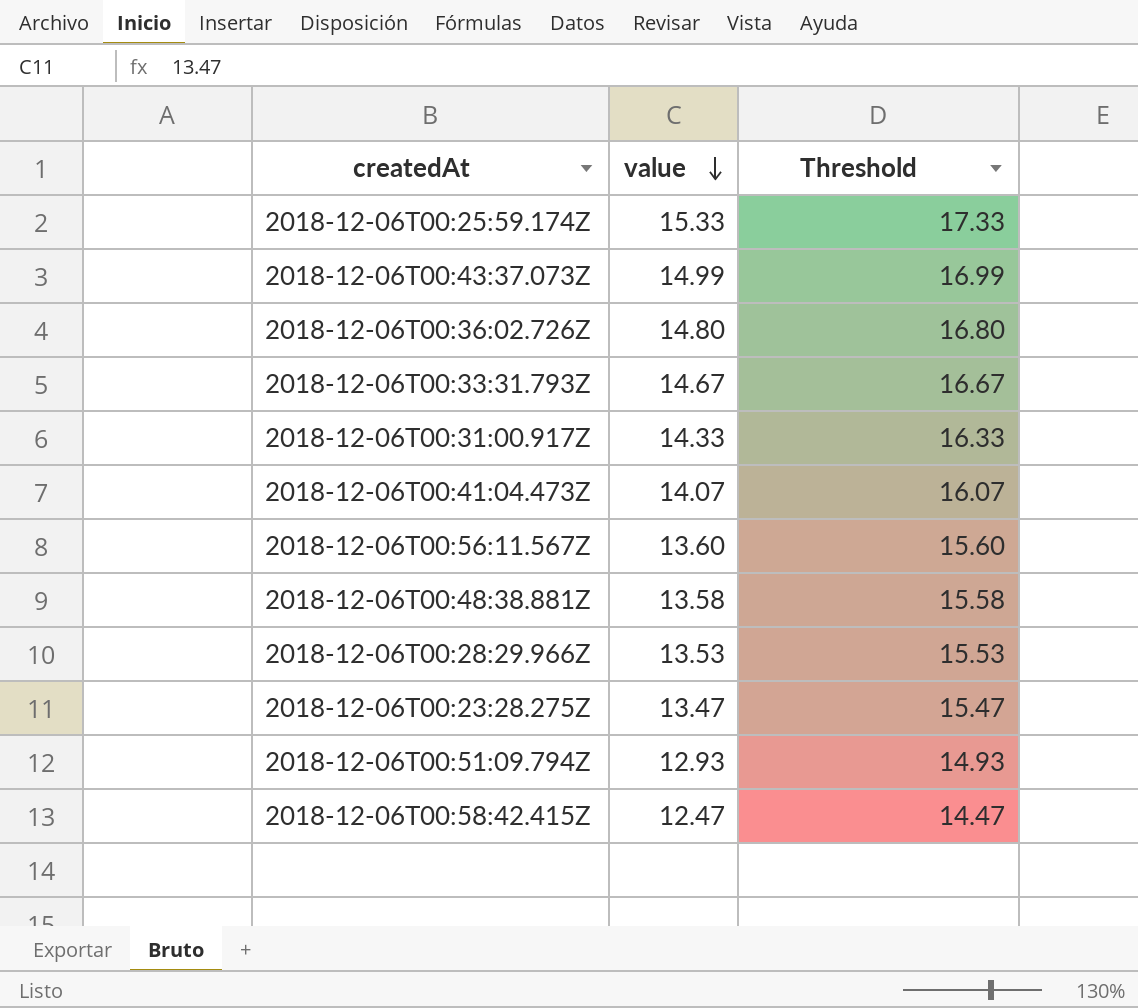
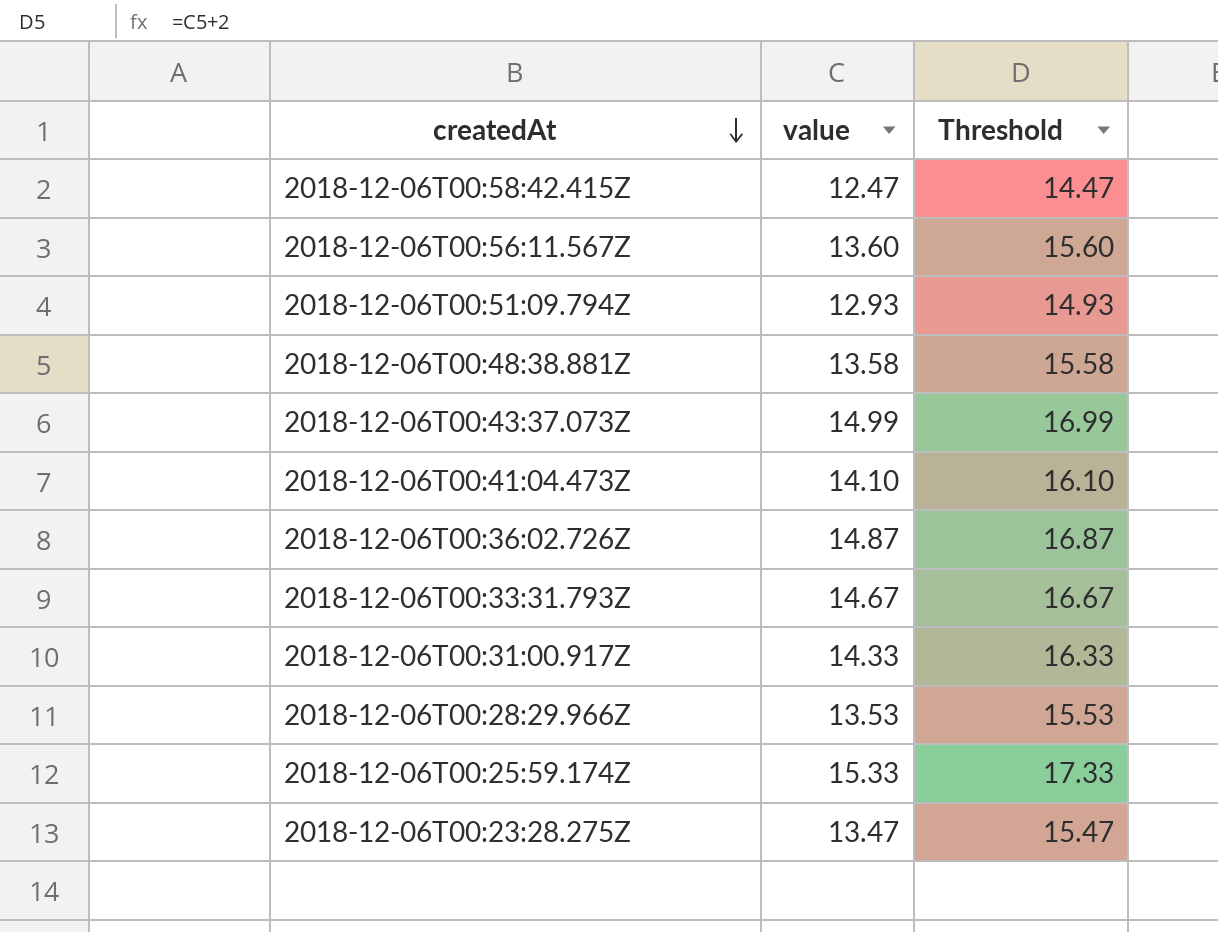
row order: value descending -> createdAt descending
2018-12-06T00:41:04.473Z | value: 14.07 -> 14.10
2018-12-06T00:41:04.473Z | Threshold: 16.07 -> 16.10
2018-12-06T00:36:02.726Z | value: 14.80 -> 14.87
2018-12-06T00:36:02.726Z | Threshold: 16.80 -> 16.87

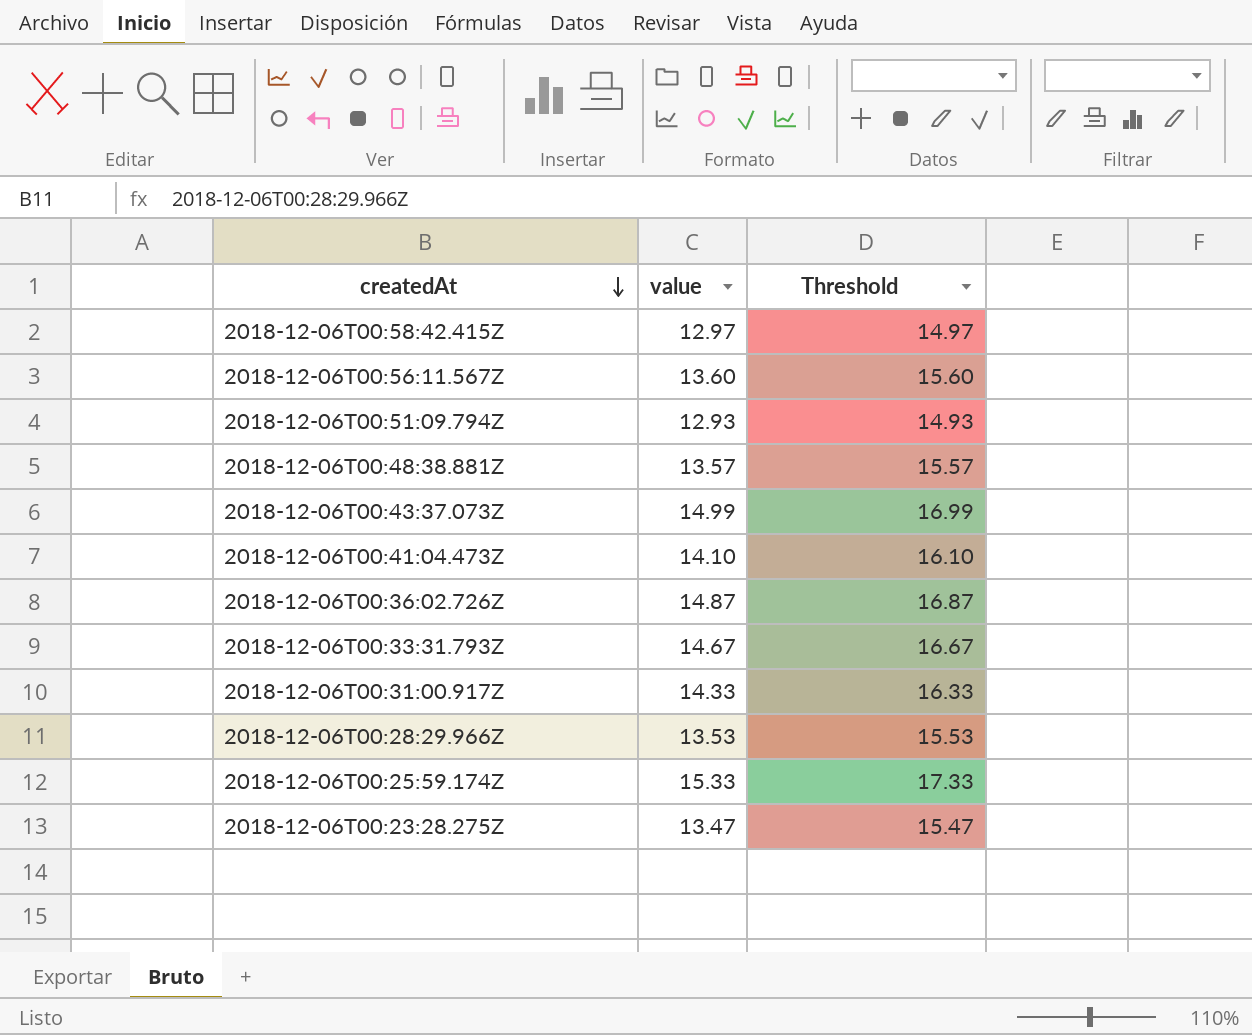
2018-12-06T00:58:42.415Z | value: 12.47 -> 12.97
2018-12-06T00:58:42.415Z | Threshold: 14.47 -> 14.97
2018-12-06T00:48:38.881Z | value: 13.58 -> 13.57
2018-12-06T00:48:38.881Z | Threshold: 15.58 -> 15.57

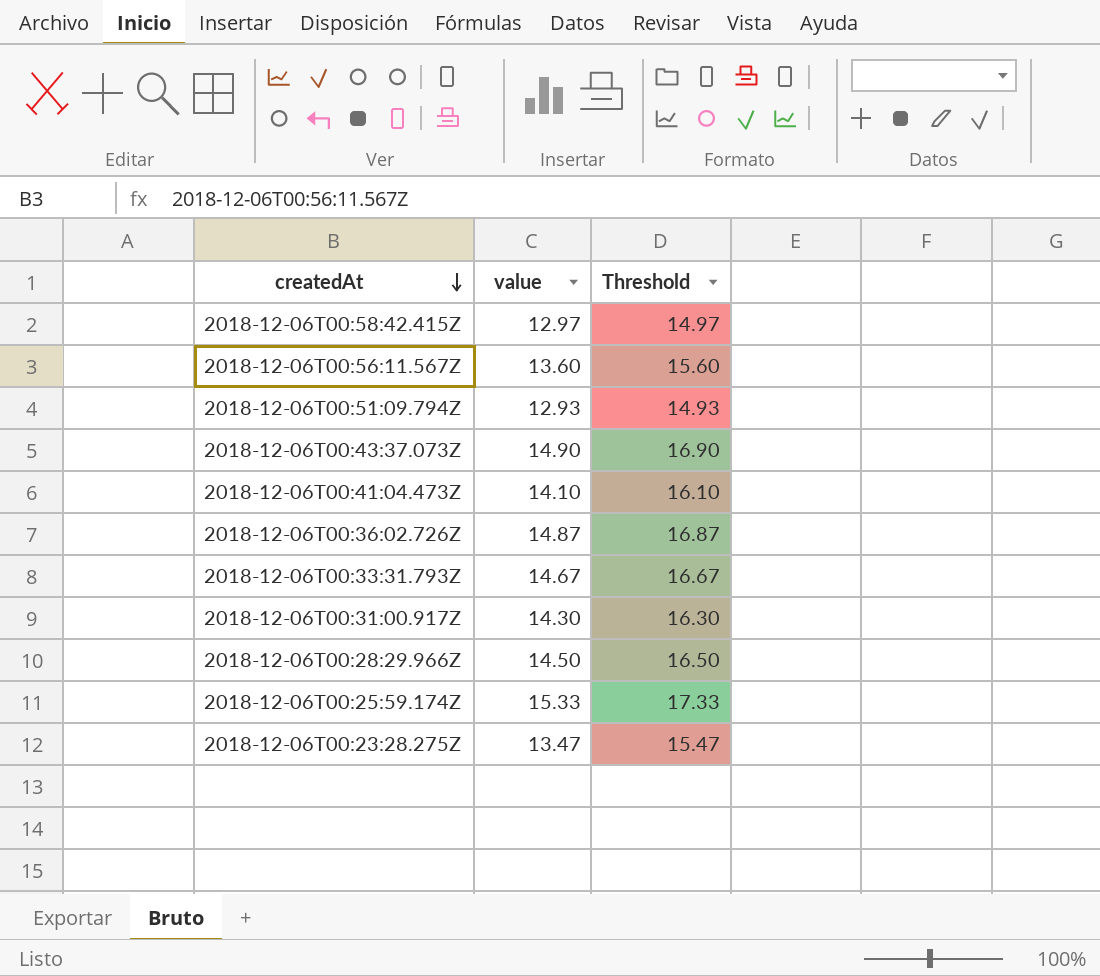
row 2018-12-06T00:48:38.881Z: 13.57 | 15.57 -> none
2018-12-06T00:43:37.073Z | value: 14.99 -> 14.90
2018-12-06T00:43:37.073Z | Threshold: 16.99 -> 16.90
2018-12-06T00:31:00.917Z | value: 14.33 -> 14.30
2018-12-06T00:31:00.917Z | Threshold: 16.33 -> 16.30
2018-12-06T00:28:29.966Z | value: 13.53 -> 14.50
2018-12-06T00:28:29.966Z | Threshold: 15.53 -> 16.50

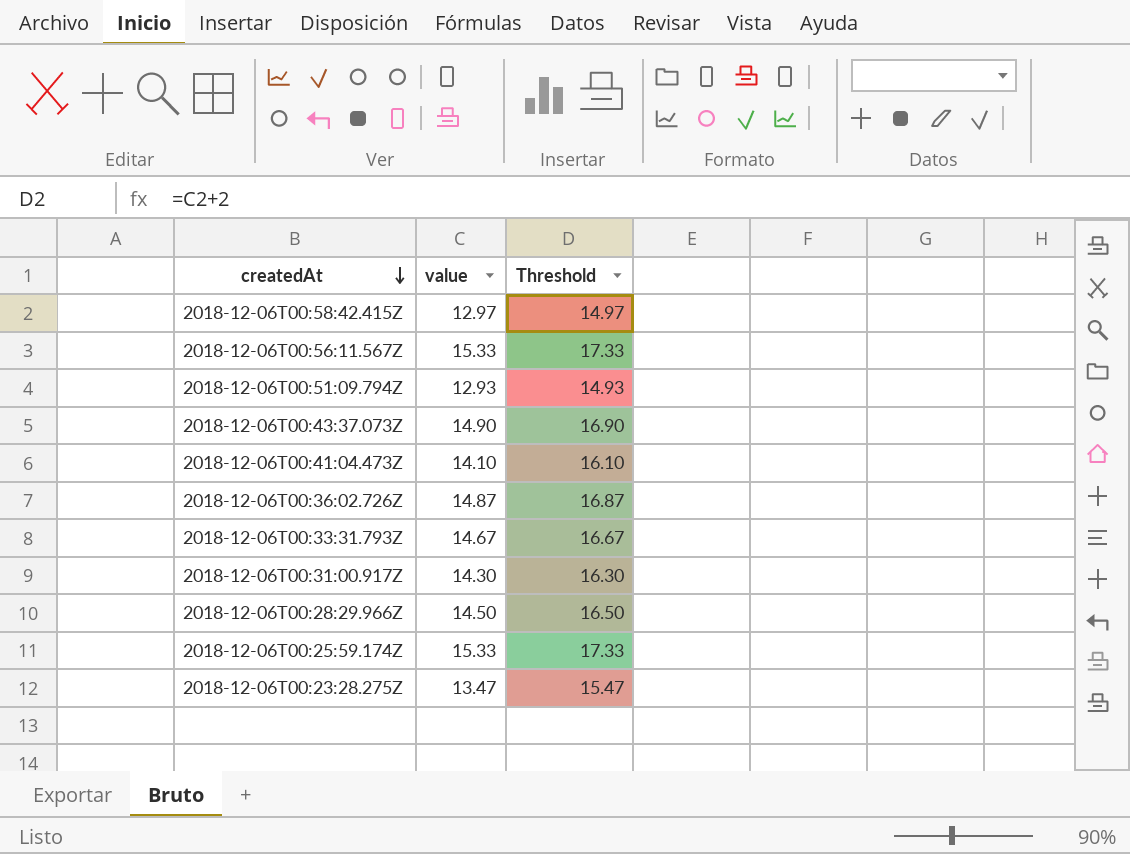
2018-12-06T00:56:11.567Z | value: 13.60 -> 15.33
2018-12-06T00:56:11.567Z | Threshold: 15.60 -> 17.33

